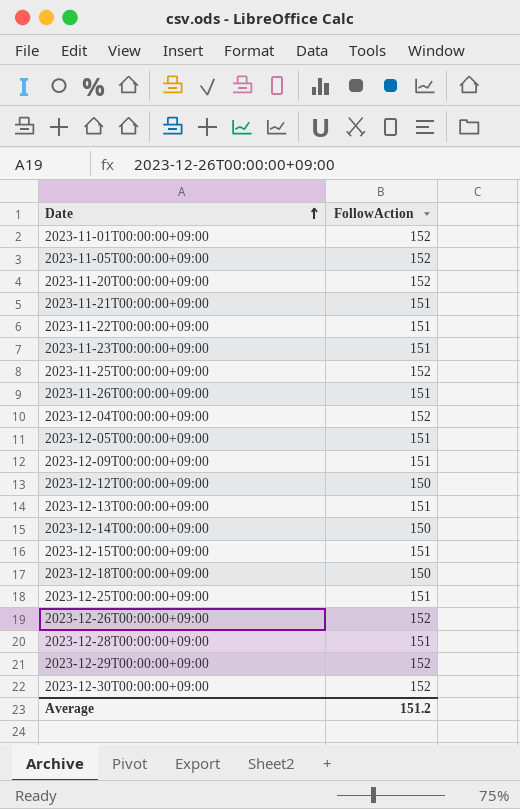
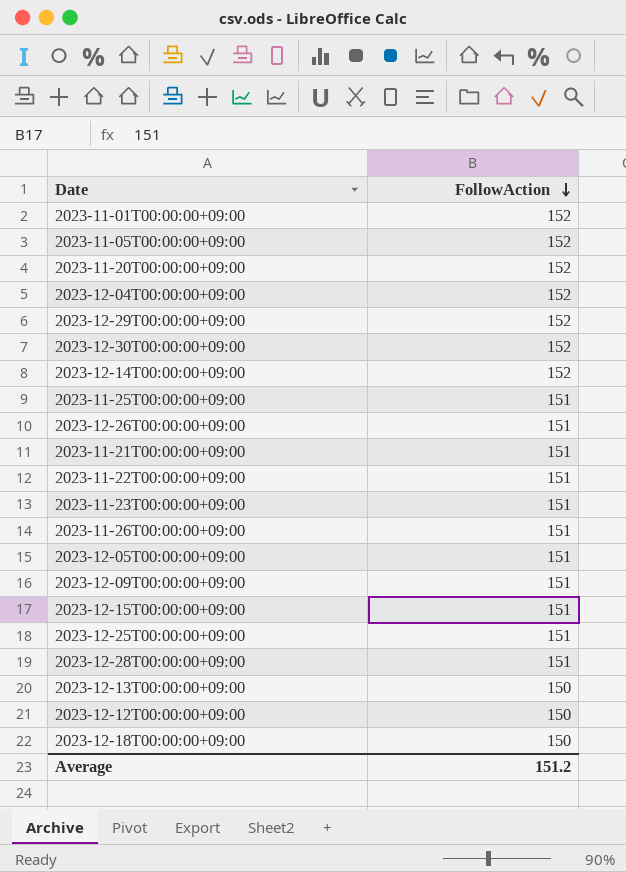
row order: Date ascending -> FollowAction descending
2023-12-14T00:00:00+09:00 | FollowAction: 150 -> 152
2023-11-25T00:00:00+09:00 | FollowAction: 152 -> 151
2023-12-26T00:00:00+09:00 | FollowAction: 152 -> 151
2023-12-13T00:00:00+09:00 | FollowAction: 151 -> 150

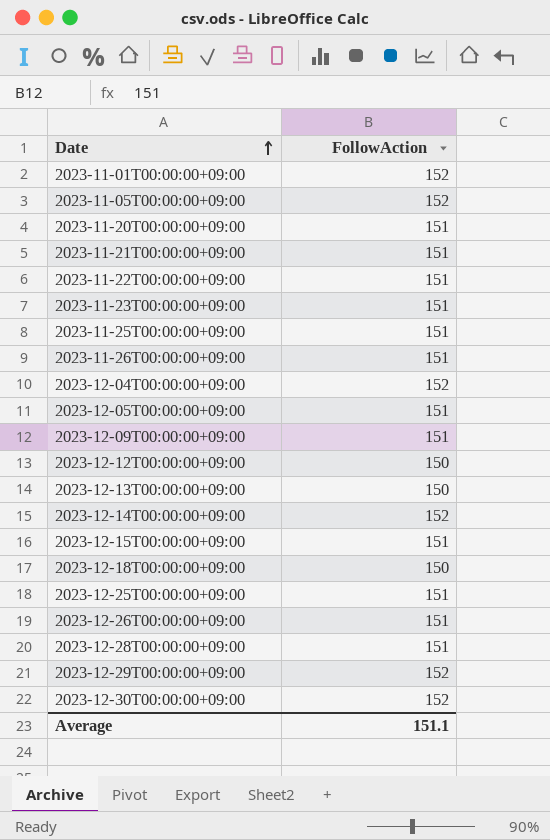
row order: FollowAction descending -> Date ascending
2023-11-20T00:00:00+09:00 | FollowAction: 152 -> 151
Average | FollowAction: 151.2 -> 151.1

